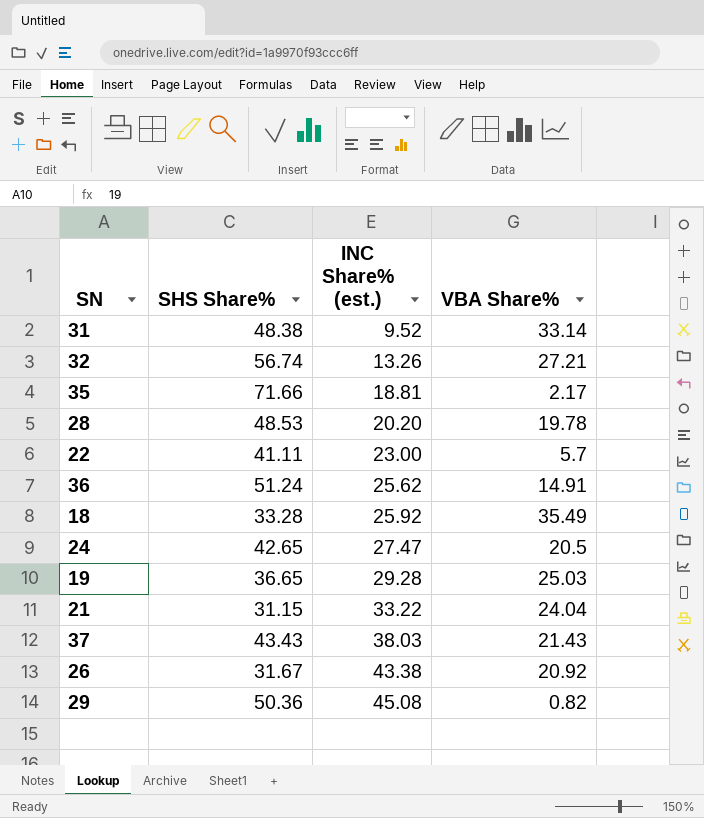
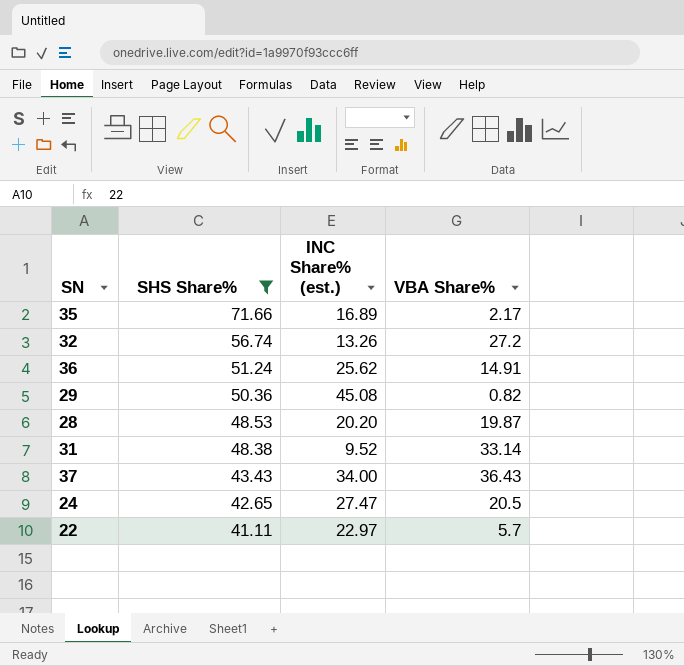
filter: none -> SHS Share% >= 41.11
row order: INC Share% (est.) ascending -> SHS Share% descending
35 | INC Share% (est.): 18.81 -> 16.89
32 | VBA Share%: 27.21 -> 27.2
28 | VBA Share%: 19.78 -> 19.87
37 | INC Share% (est.): 38.03 -> 34.00
37 | VBA Share%: 21.43 -> 36.43
22 | INC Share% (est.): 23.00 -> 22.97

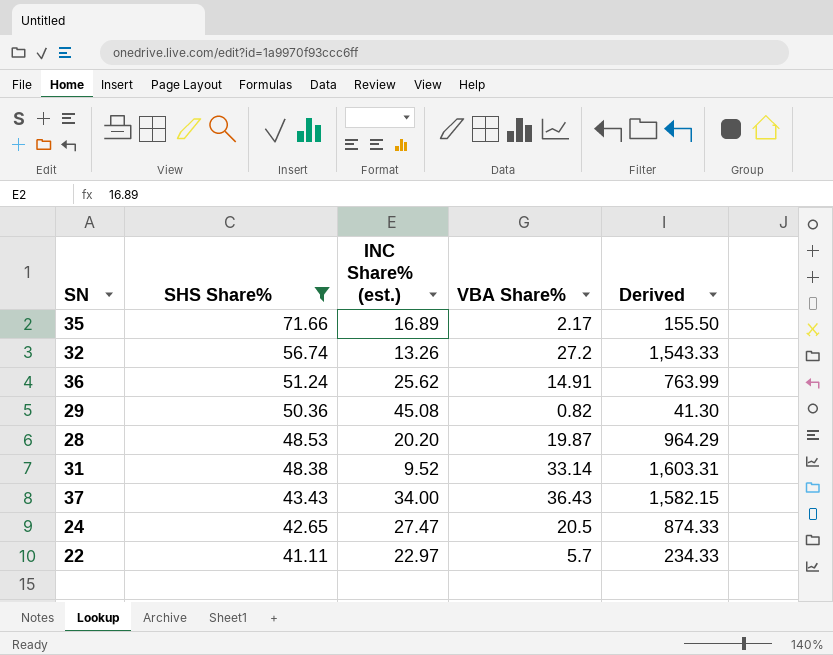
column Derived | formula: none -> [SHS Share%] * [VBA Share%]

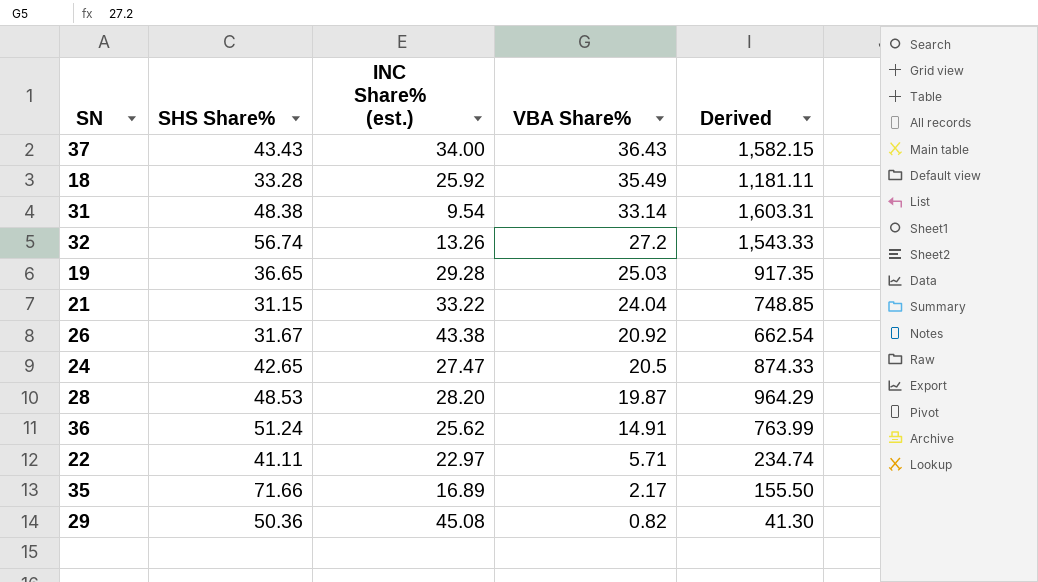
filter: SHS Share% >= 41.11 -> none
row order: SHS Share% descending -> VBA Share% descending
31 | INC Share% (est.): 9.52 -> 9.54
28 | INC Share% (est.): 20.20 -> 28.20
22 | VBA Share%: 5.7 -> 5.71
22 | Derived: 234.33 -> 234.74

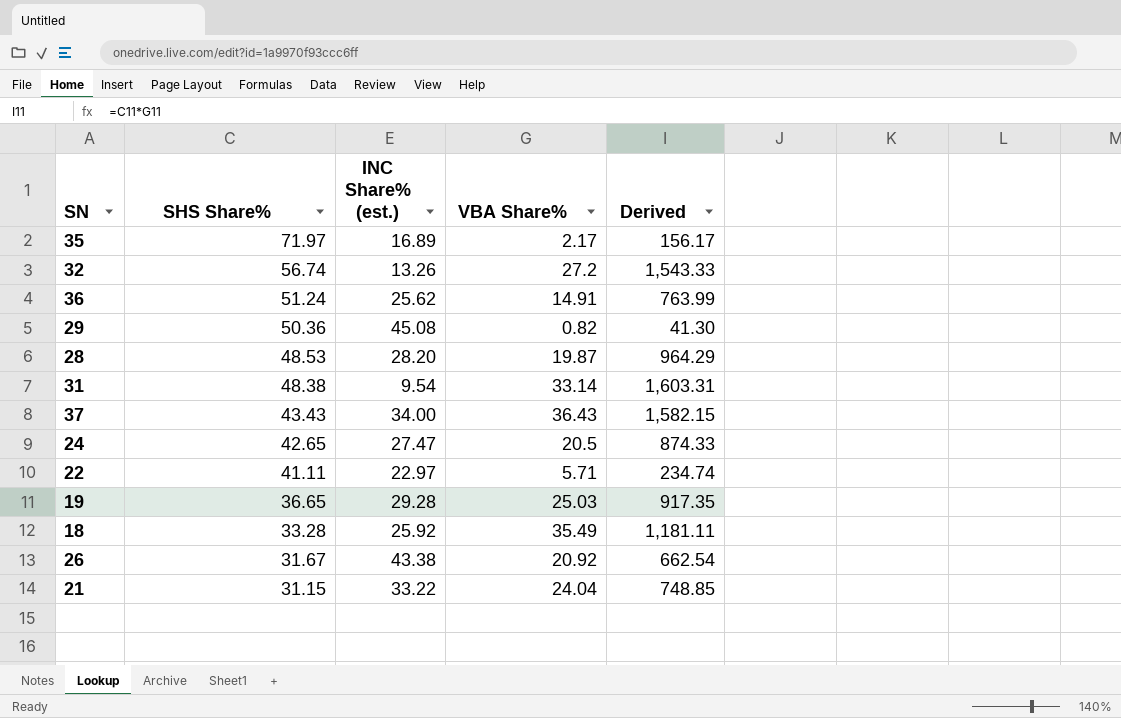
row order: VBA Share% descending -> SHS Share% descending
35 | SHS Share%: 71.66 -> 71.97
35 | Derived: 155.50 -> 156.17

